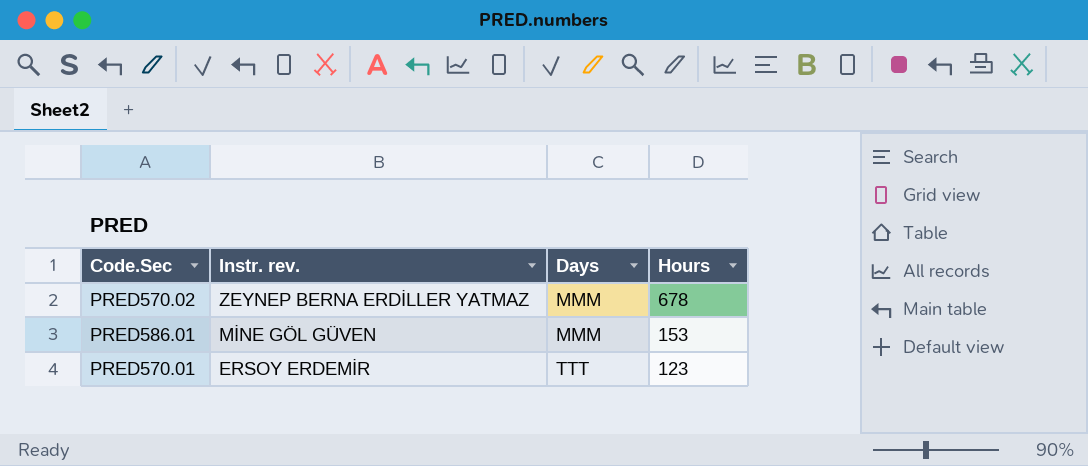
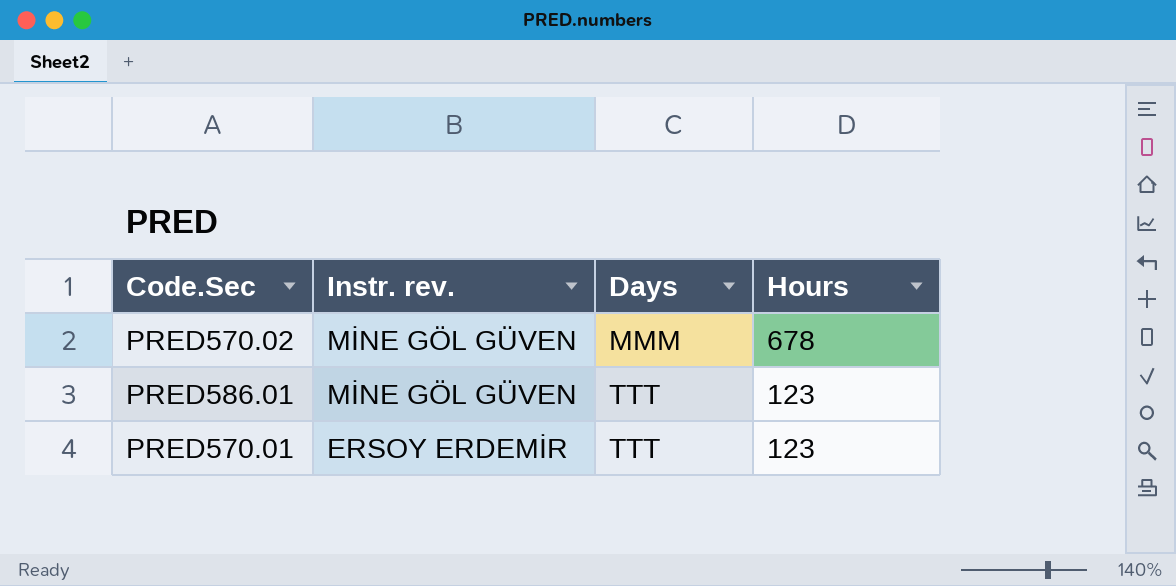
PRED570.02 | Instr. rev.: ZEYNEP BERNA ERDİLLER YATMAZ -> MİNE GÖL GÜVEN
PRED586.01 | Days: MMM -> TTT
PRED586.01 | Hours: 153 -> 123

